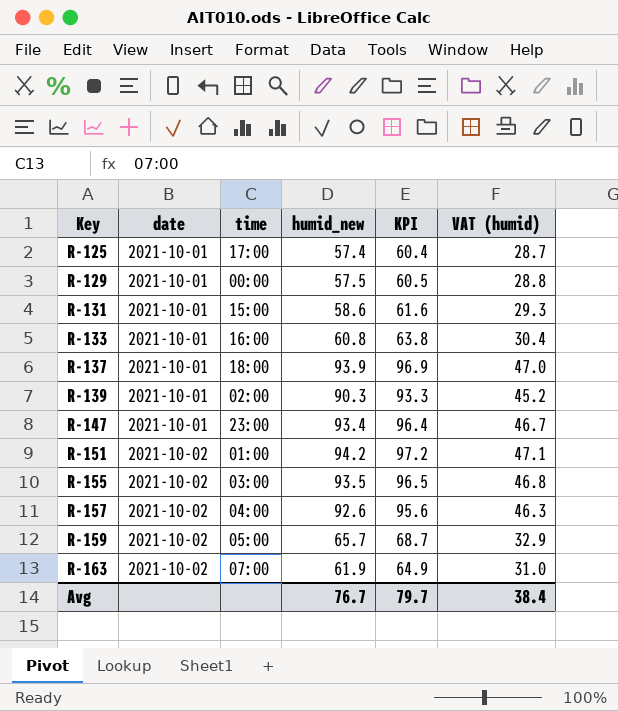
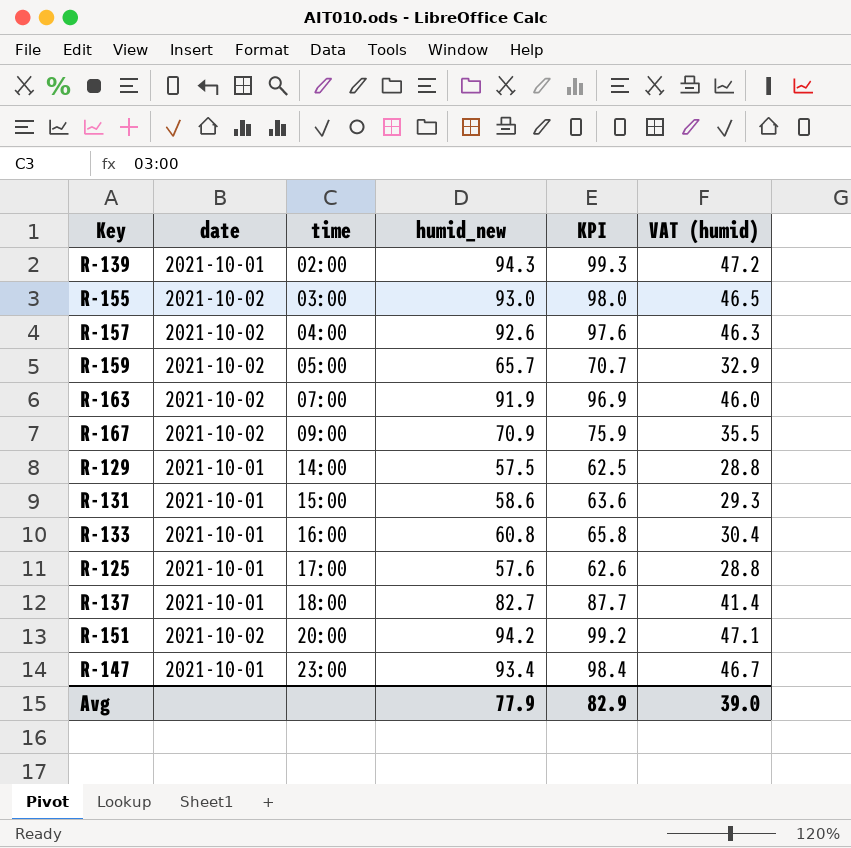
row order: Key ascending -> time ascending
column KPI | formula: [humid_new] + 3 -> [humid_new] + 5
R-139 | humid_new: 90.3 -> 94.3
R-139 | VAT (humid): 45.2 -> 47.2
R-155 | humid_new: 93.5 -> 93.0
R-155 | VAT (humid): 46.8 -> 46.5
R-163 | humid_new: 61.9 -> 91.9
R-163 | VAT (humid): 31.0 -> 46.0
row R-167: none -> 2021-10-02 | 09:00 | 70.9 | 75.9 | 35.5
R-129 | time: 00:00 -> 14:00
R-125 | humid_new: 57.4 -> 57.6
R-125 | VAT (humid): 28.7 -> 28.8
R-137 | humid_new: 93.9 -> 82.7
R-137 | VAT (humid): 47.0 -> 41.4
R-151 | time: 01:00 -> 20:00
Avg | humid_new: 76.7 -> 77.9
Avg | KPI: 79.7 -> 82.9
Avg | VAT (humid): 38.4 -> 39.0

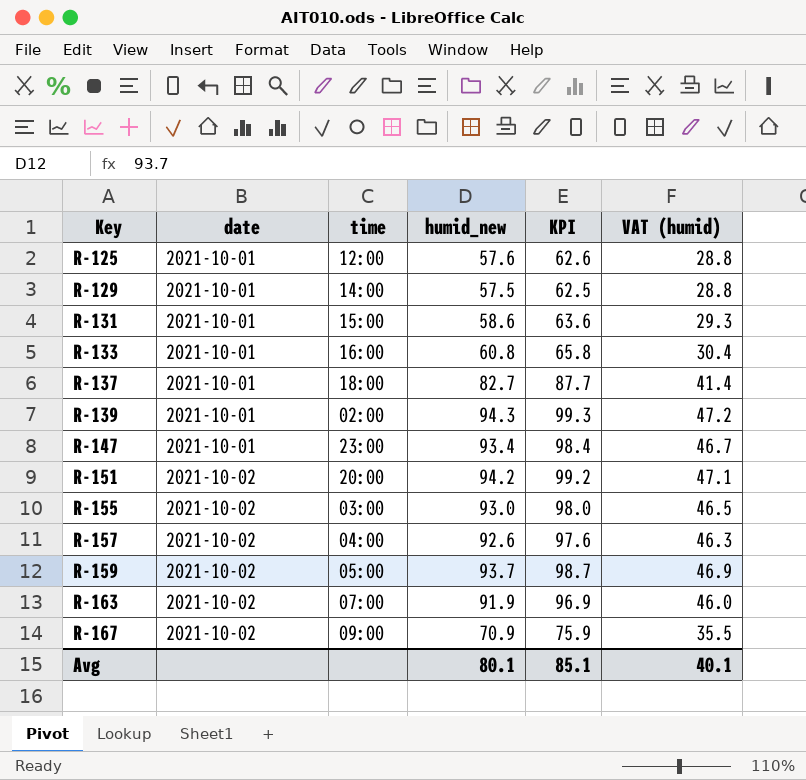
row order: time ascending -> Key ascending
R-125 | time: 17:00 -> 12:00
R-159 | humid_new: 65.7 -> 93.7
R-159 | KPI: 70.7 -> 98.7
R-159 | VAT (humid): 32.9 -> 46.9
Avg | humid_new: 77.9 -> 80.1
Avg | KPI: 82.9 -> 85.1
Avg | VAT (humid): 39.0 -> 40.1

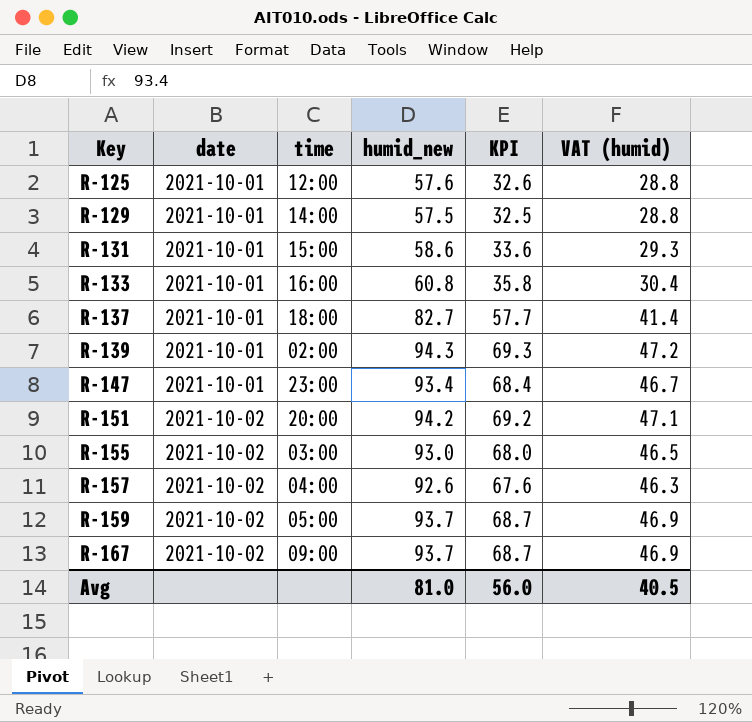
column KPI | formula: [humid_new] + 5 -> [humid_new] - 25
row R-163: 2021-10-02 | 07:00 | 91.9 | 96.9 | 46.0 -> none
R-167 | humid_new: 70.9 -> 93.7
R-167 | VAT (humid): 35.5 -> 46.9
Avg | humid_new: 80.1 -> 81.0
Avg | KPI: 85.1 -> 56.0
Avg | VAT (humid): 40.1 -> 40.5

